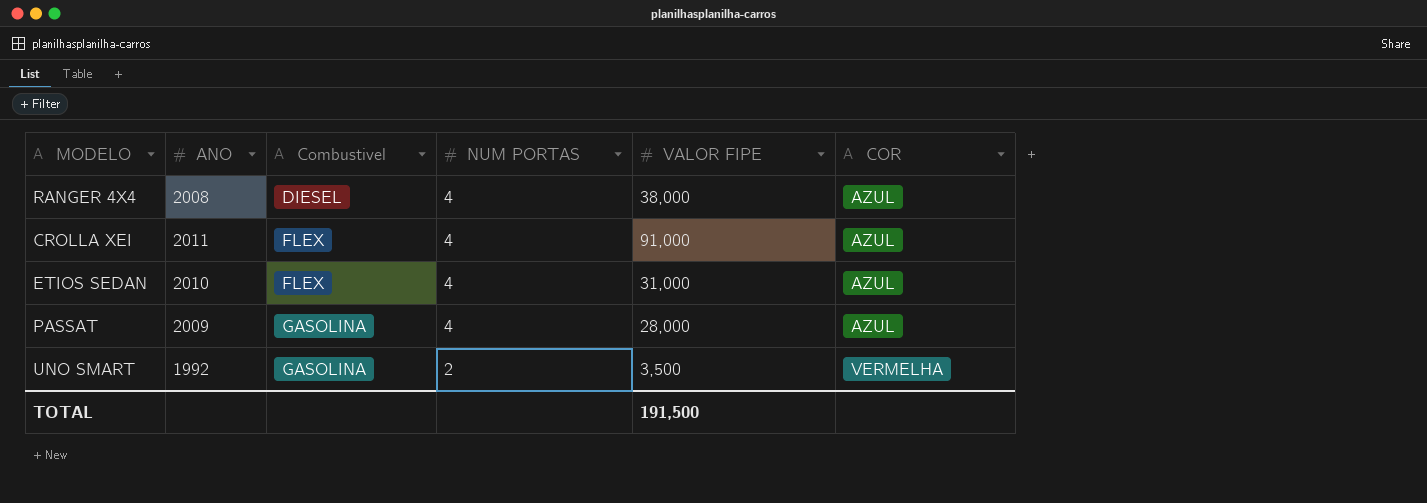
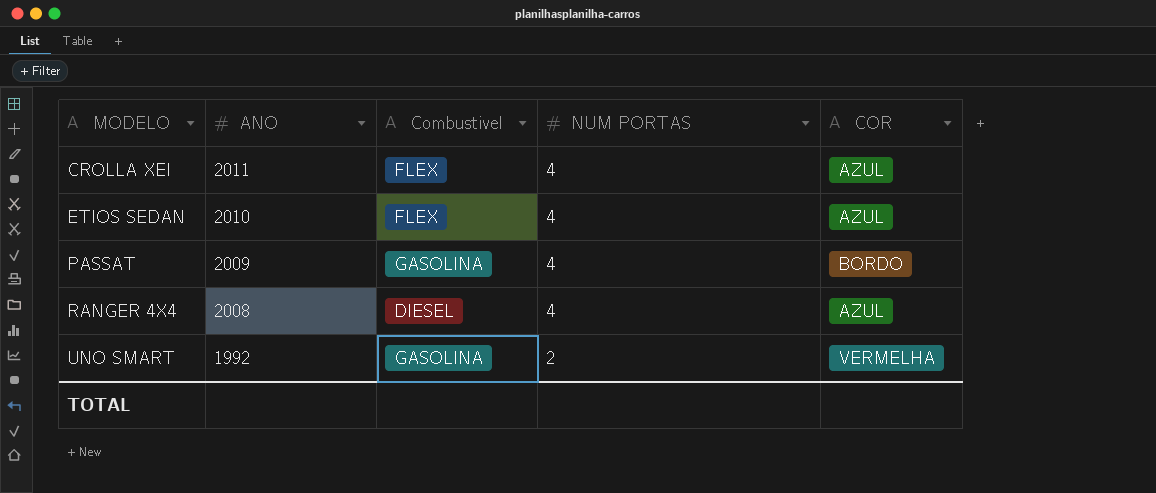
row order: Combustivel ascending -> MODELO ascending
column VALOR FIPE | position: 5 -> none
PASSAT | COR: AZUL -> BORDO

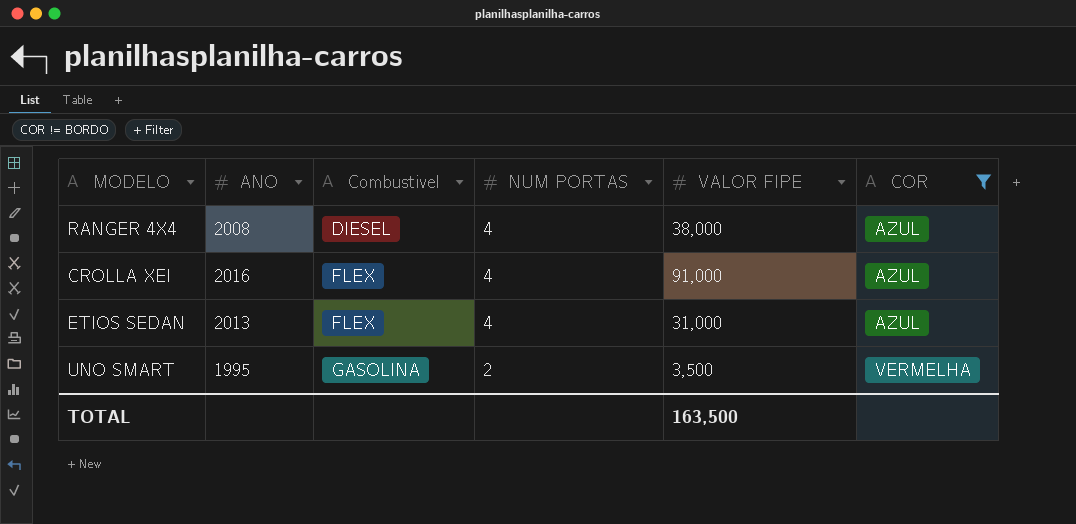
filter: none -> COR != BORDO
row order: MODELO ascending -> Combustivel ascending
column VALOR FIPE | position: none -> 5
CROLLA XEI | ANO: 2011 -> 2016
ETIOS SEDAN | ANO: 2010 -> 2013
UNO SMART | ANO: 1992 -> 1995

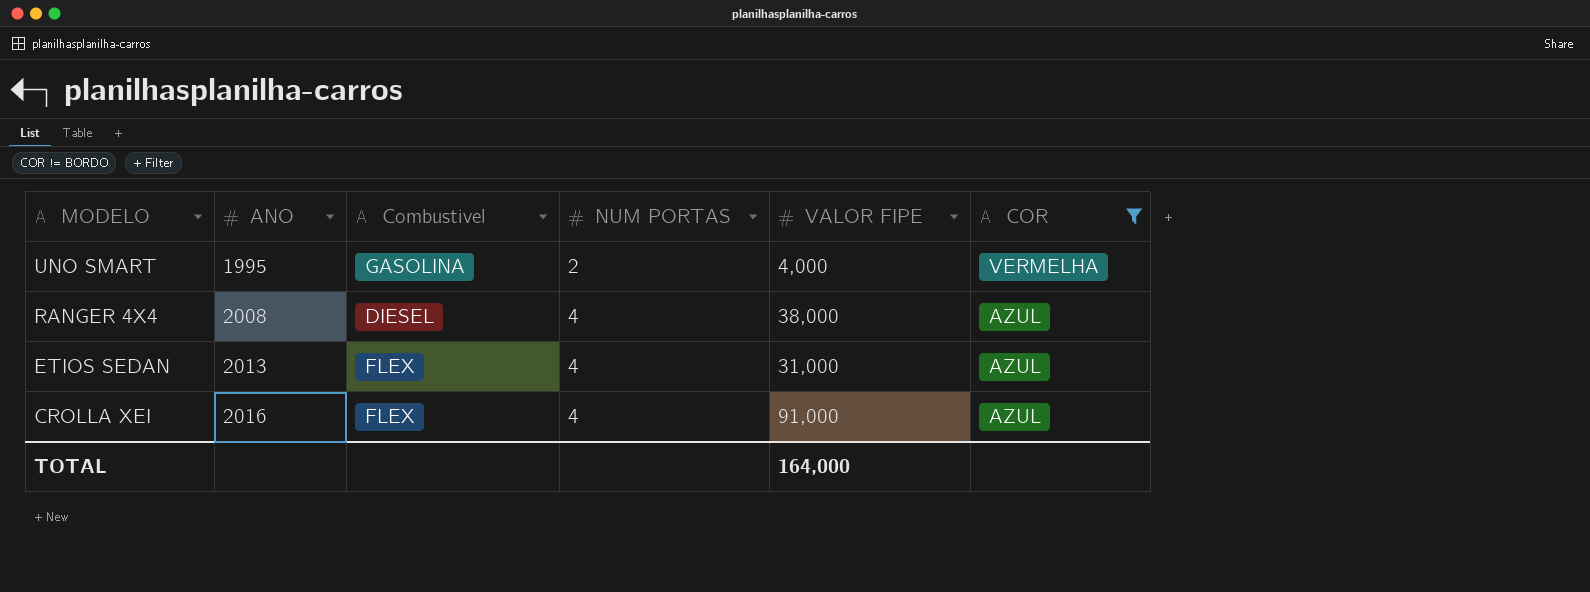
row order: Combustivel ascending -> MODELO descending
UNO SMART | VALOR FIPE: 3,500 -> 4,000
TOTAL | VALOR FIPE: 163,500 -> 164,000

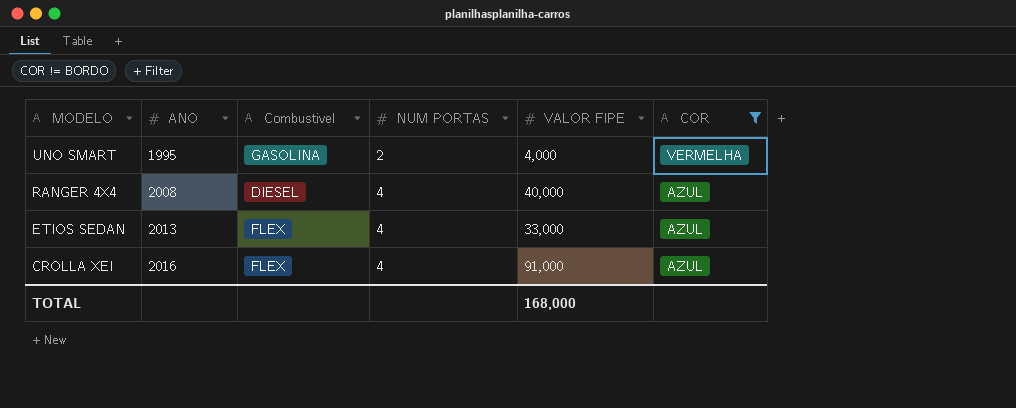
RANGER 4X4 | VALOR FIPE: 38,000 -> 40,000
ETIOS SEDAN | VALOR FIPE: 31,000 -> 33,000
TOTAL | VALOR FIPE: 164,000 -> 168,000

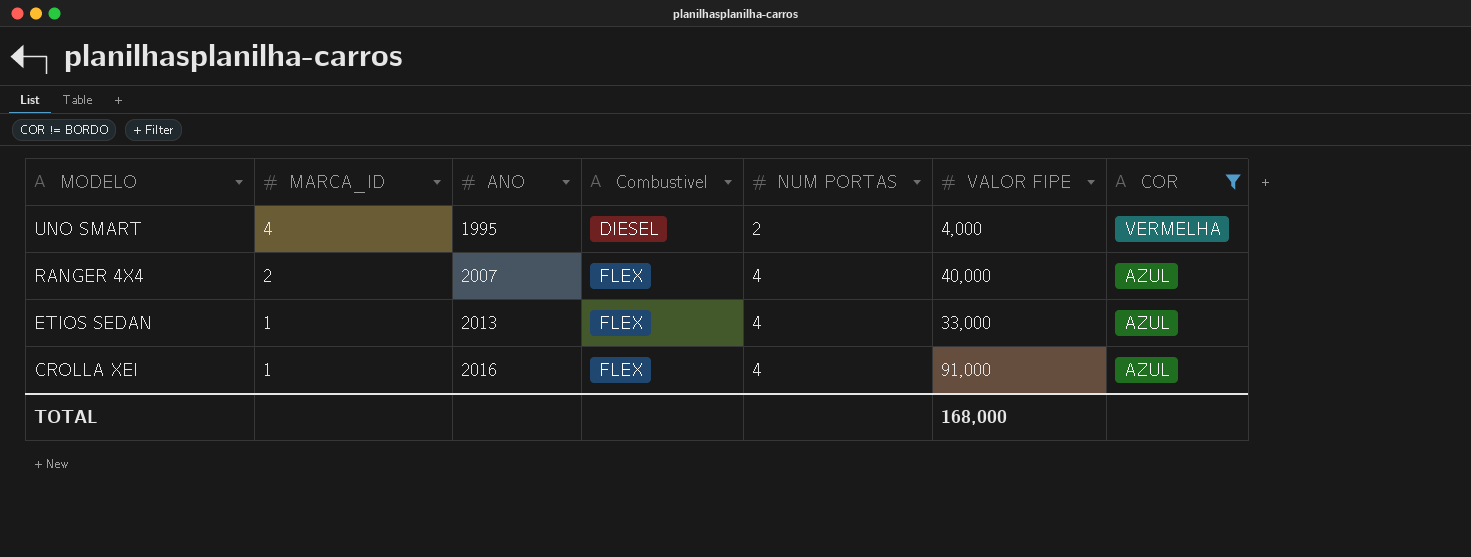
column MARCA_ID | position: none -> 2
UNO SMART | Combustivel: GASOLINA -> DIESEL
RANGER 4X4 | ANO: 2008 -> 2007
RANGER 4X4 | Combustivel: DIESEL -> FLEX

